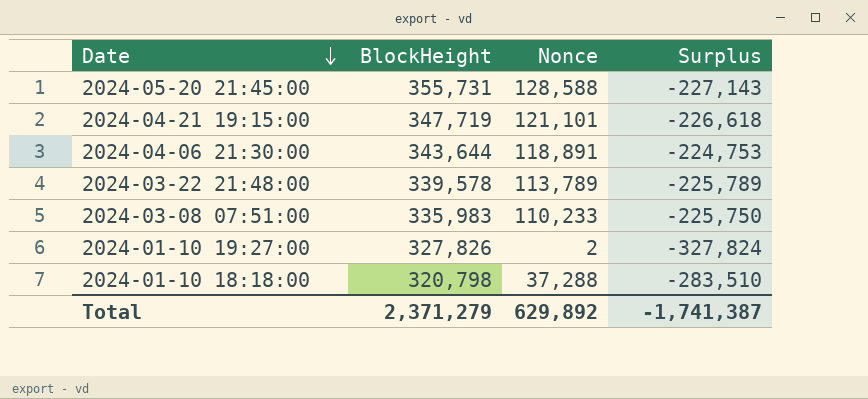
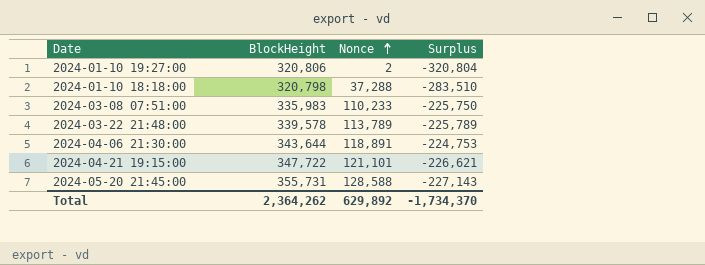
row order: Date descending -> Nonce ascending
2024-01-10 19:27:00 | BlockHeight: 327,826 -> 320,806
2024-01-10 19:27:00 | Surplus: -327,824 -> -320,804
2024-04-21 19:15:00 | BlockHeight: 347,719 -> 347,722
2024-04-21 19:15:00 | Surplus: -226,618 -> -226,621
Total | BlockHeight: 2,371,279 -> 2,364,262
Total | Surplus: -1,741,387 -> -1,734,370

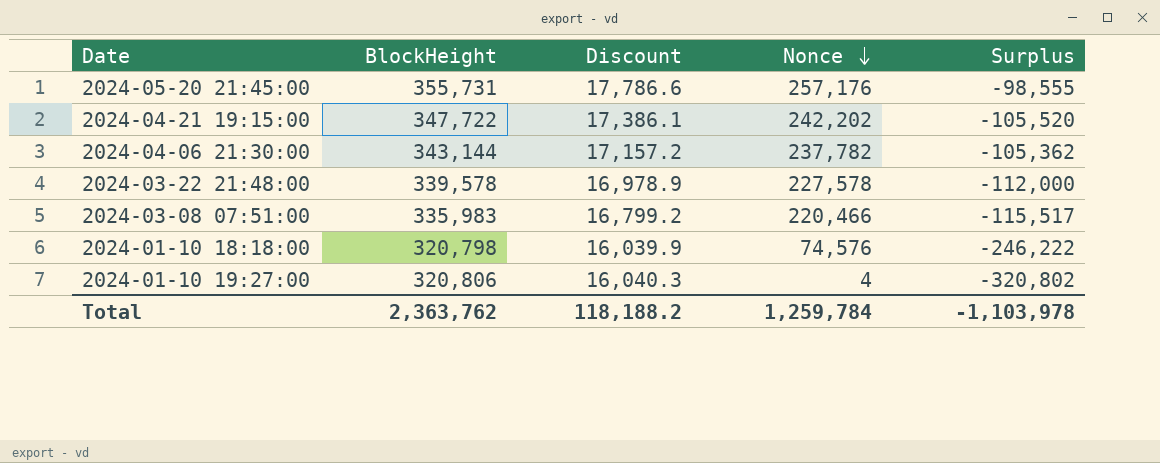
row order: Nonce ascending -> Nonce descending
column Discount | formula: none -> [BlockHeight] * 0.05
2024-05-20 21:45:00 | Nonce: 128,588 -> 257,176
2024-05-20 21:45:00 | Surplus: -227,143 -> -98,555
2024-04-21 19:15:00 | Nonce: 121,101 -> 242,202
2024-04-21 19:15:00 | Surplus: -226,621 -> -105,520
2024-04-06 21:30:00 | BlockHeight: 343,644 -> 343,144
2024-04-06 21:30:00 | Nonce: 118,891 -> 237,782
2024-04-06 21:30:00 | Surplus: -224,753 -> -105,362
2024-03-22 21:48:00 | Nonce: 113,789 -> 227,578
2024-03-22 21:48:00 | Surplus: -225,789 -> -112,000
2024-03-08 07:51:00 | Nonce: 110,233 -> 220,466
2024-03-08 07:51:00 | Surplus: -225,750 -> -115,517
2024-01-10 18:18:00 | Nonce: 37,288 -> 74,576
2024-01-10 18:18:00 | Surplus: -283,510 -> -246,222
2024-01-10 19:27:00 | Nonce: 2 -> 4
2024-01-10 19:27:00 | Surplus: -320,804 -> -320,802
Total | BlockHeight: 2,364,262 -> 2,363,762
Total | Nonce: 629,892 -> 1,259,784
Total | Surplus: -1,734,370 -> -1,103,978

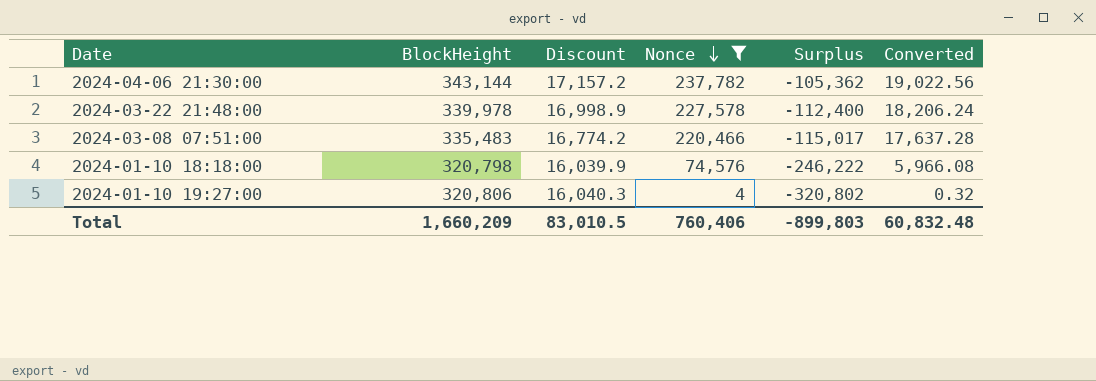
filter: none -> Nonce <= 237,782
column Converted | formula: none -> [Nonce] * 0.08
2024-03-22 21:48:00 | BlockHeight: 339,578 -> 339,978
2024-03-22 21:48:00 | Discount: 16,978.9 -> 16,998.9
2024-03-22 21:48:00 | Surplus: -112,000 -> -112,400
2024-03-08 07:51:00 | BlockHeight: 335,983 -> 335,483
2024-03-08 07:51:00 | Discount: 16,799.2 -> 16,774.2
2024-03-08 07:51:00 | Surplus: -115,517 -> -115,017
Total | BlockHeight: 2,363,762 -> 1,660,209
Total | Discount: 118,188.2 -> 83,010.5
Total | Nonce: 1,259,784 -> 760,406
Total | Surplus: -1,103,978 -> -899,803

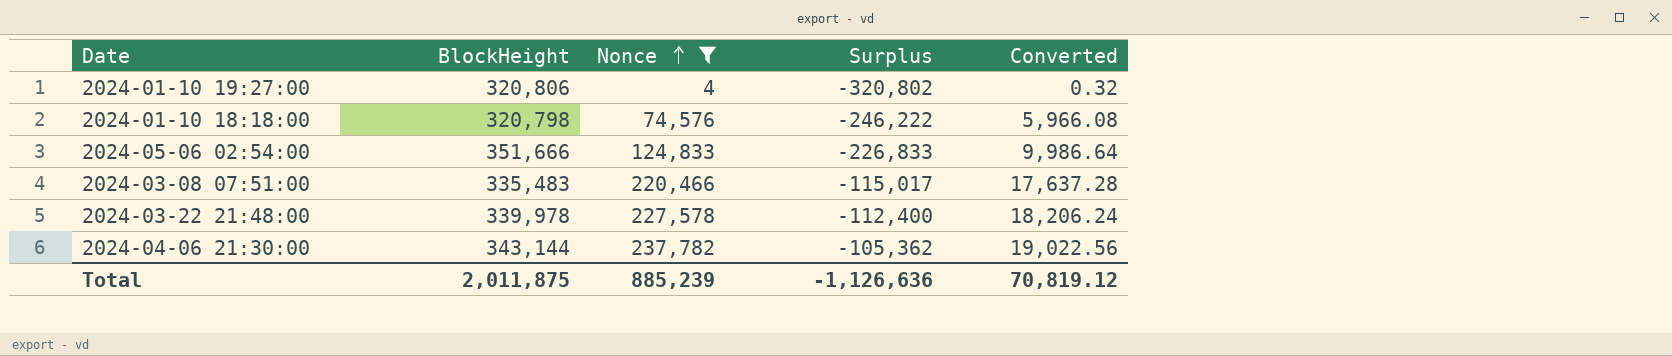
row order: Nonce descending -> Nonce ascending
column Discount | formula: [BlockHeight] * 0.05 -> none
row 2024-05-06 02:54:00: none -> 351,666 | 124,833 | -226,833 | 9,986.64
Total | BlockHeight: 1,660,209 -> 2,011,875
Total | Nonce: 760,406 -> 885,239
Total | Surplus: -899,803 -> -1,126,636
Total | Converted: 60,832.48 -> 70,819.12

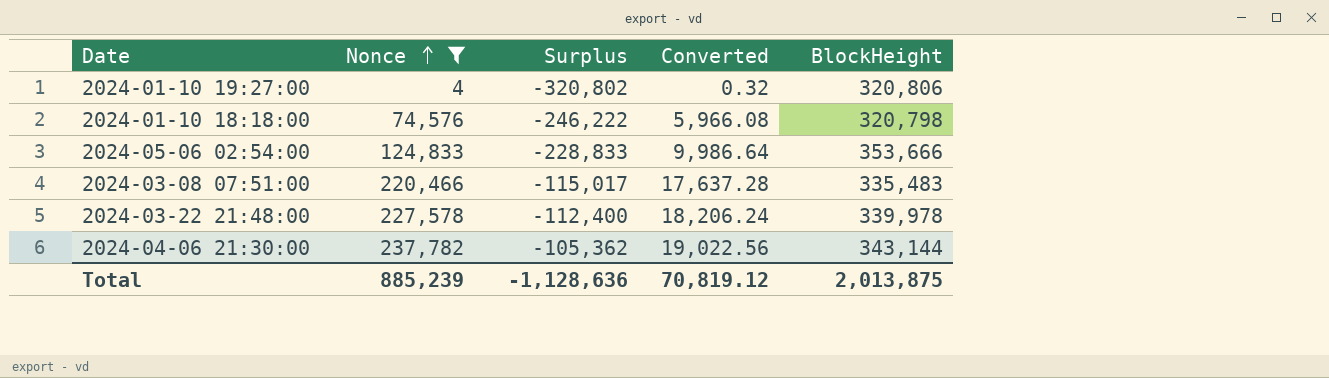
column BlockHeight | position: 2 -> 5
2024-05-06 02:54:00 | Surplus: -226,833 -> -228,833
2024-05-06 02:54:00 | BlockHeight: 351,666 -> 353,666
Total | Surplus: -1,126,636 -> -1,128,636
Total | BlockHeight: 2,011,875 -> 2,013,875

